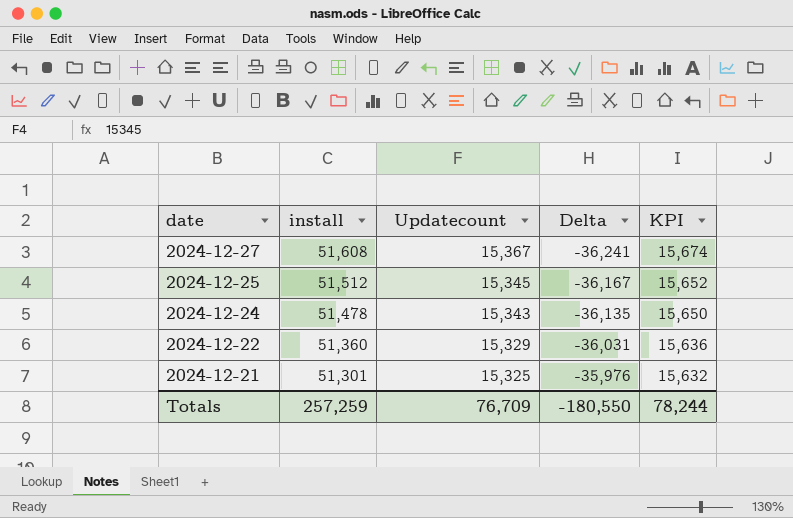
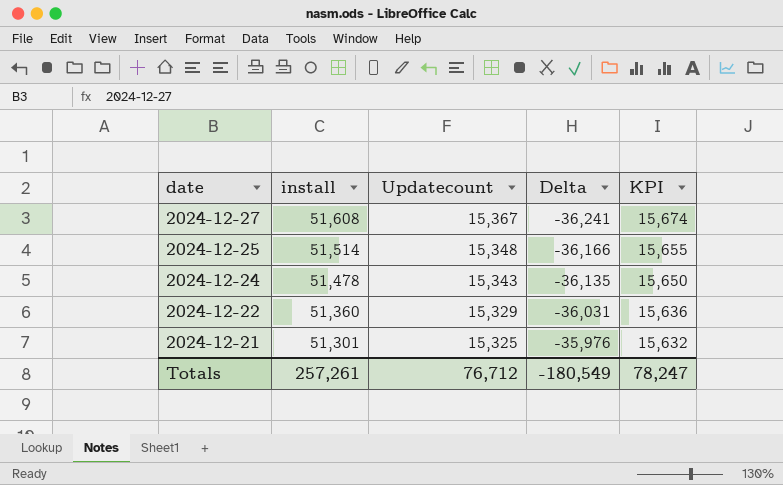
2024-12-25 | install: 51,512 -> 51,514
2024-12-25 | Updatecount: 15,345 -> 15,348
2024-12-25 | Delta: -36,167 -> -36,166
2024-12-25 | KPI: 15,652 -> 15,655
Totals | install: 257,259 -> 257,261
Totals | Updatecount: 76,709 -> 76,712
Totals | Delta: -180,550 -> -180,549
Totals | KPI: 78,244 -> 78,247

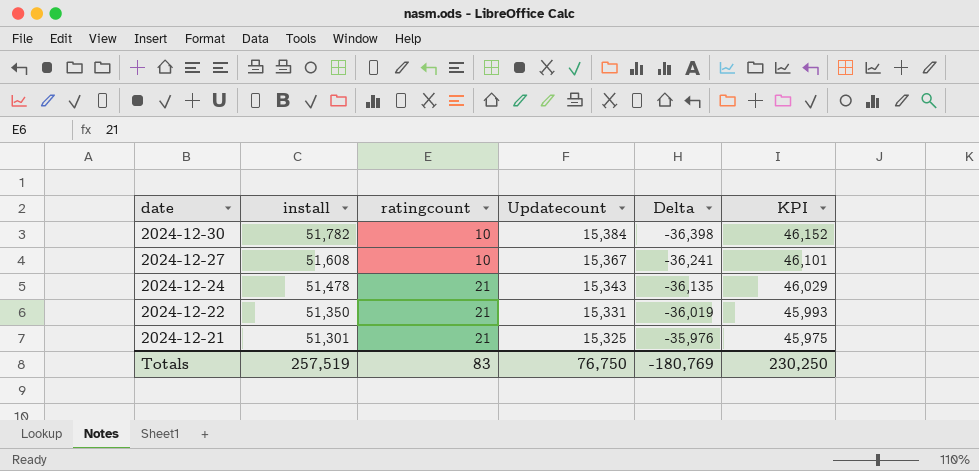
column ratingcount | position: none -> 3
column KPI | formula: [Updatecount] * 1.02 -> [Updatecount] * 3
row 2024-12-25: 51,514 | 15,348 | -36,166 | 15,655 -> none
row 2024-12-30: none -> 51,782 | 10 | 15,384 | -36,398 | 46,152
2024-12-22 | install: 51,360 -> 51,350
2024-12-22 | Updatecount: 15,329 -> 15,331
2024-12-22 | Delta: -36,031 -> -36,019
Totals | install: 257,261 -> 257,519
Totals | Updatecount: 76,712 -> 76,750
Totals | Delta: -180,549 -> -180,769
Totals | KPI: 78,247 -> 230,250

